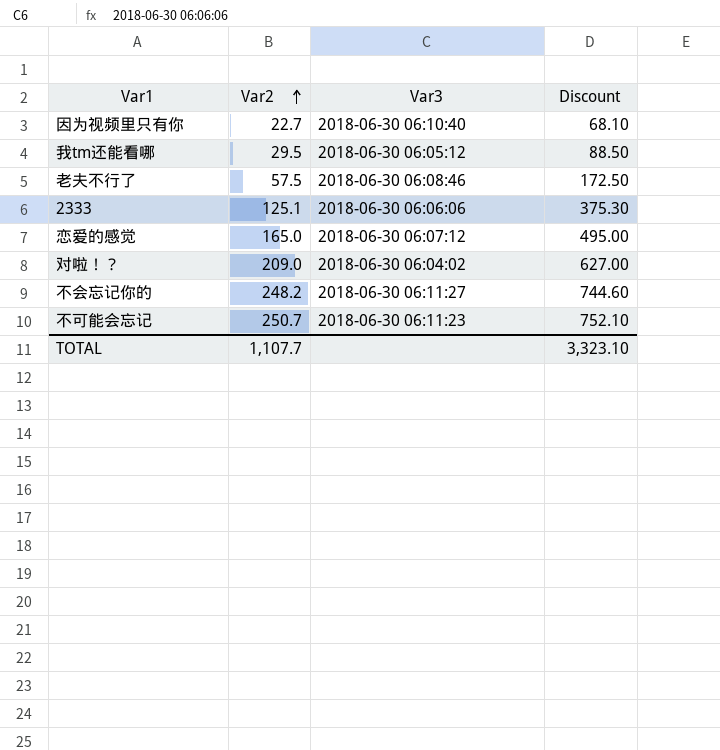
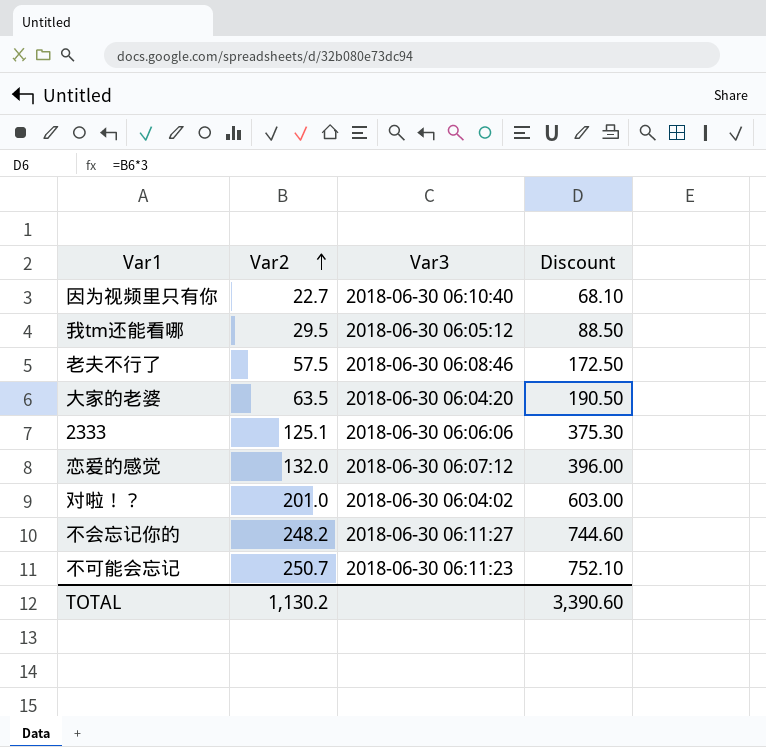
row 大家的老婆: none -> 63.5 | 2018-06-30 06:04:20 | 190.50
恋爱的感觉 | Var2: 165.0 -> 132.0
恋爱的感觉 | Discount: 495.00 -> 396.00
对啦！？ | Var2: 209.0 -> 201.0
对啦！？ | Discount: 627.00 -> 603.00
TOTAL | Var2: 1,107.7 -> 1,130.2
TOTAL | Discount: 3,323.10 -> 3,390.60

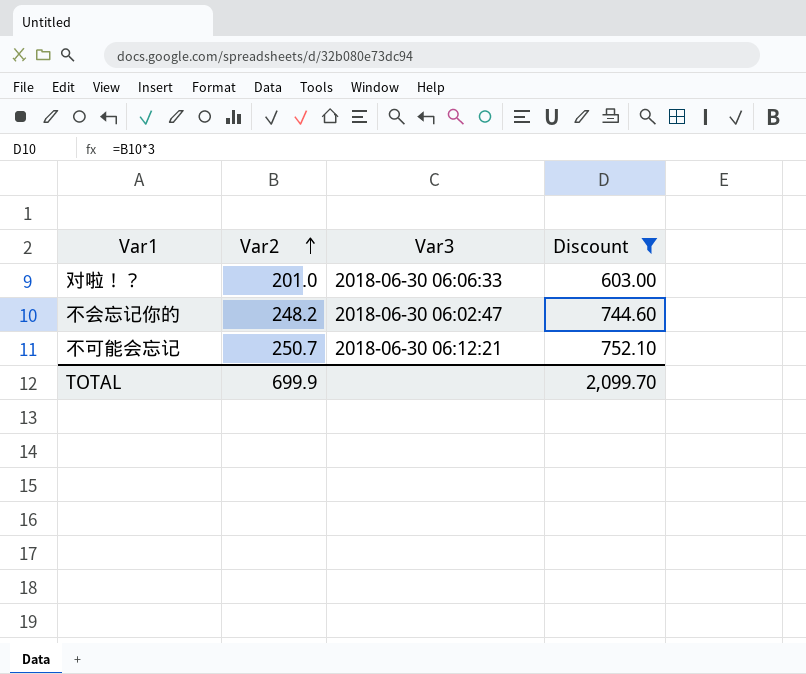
filter: none -> Discount >= 603.00
对啦！？ | Var3: 2018-06-30 06:04:02 -> 2018-06-30 06:06:33
不会忘记你的 | Var3: 2018-06-30 06:11:27 -> 2018-06-30 06:02:47
不可能会忘记 | Var3: 2018-06-30 06:11:23 -> 2018-06-30 06:12:21
TOTAL | Var2: 1,130.2 -> 699.9
TOTAL | Discount: 3,390.60 -> 2,099.70

